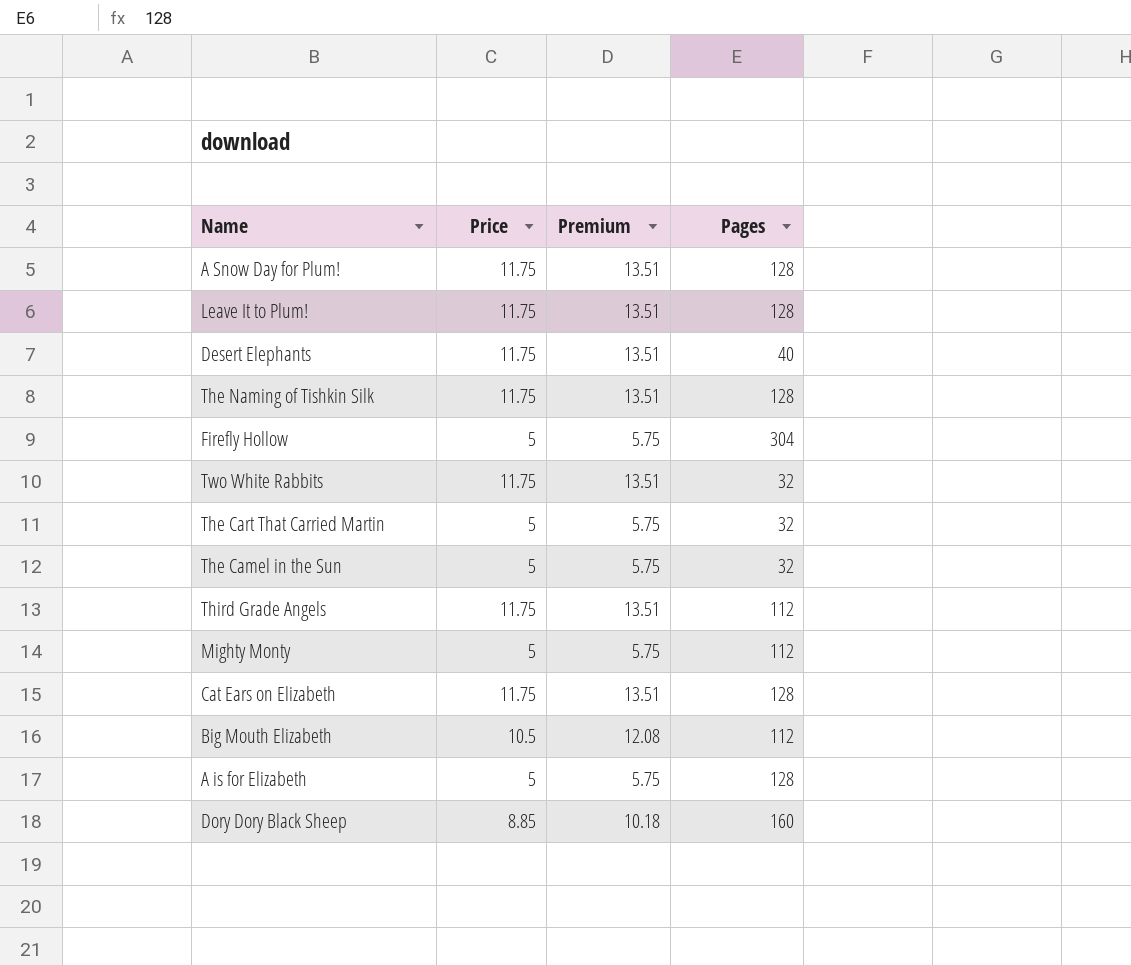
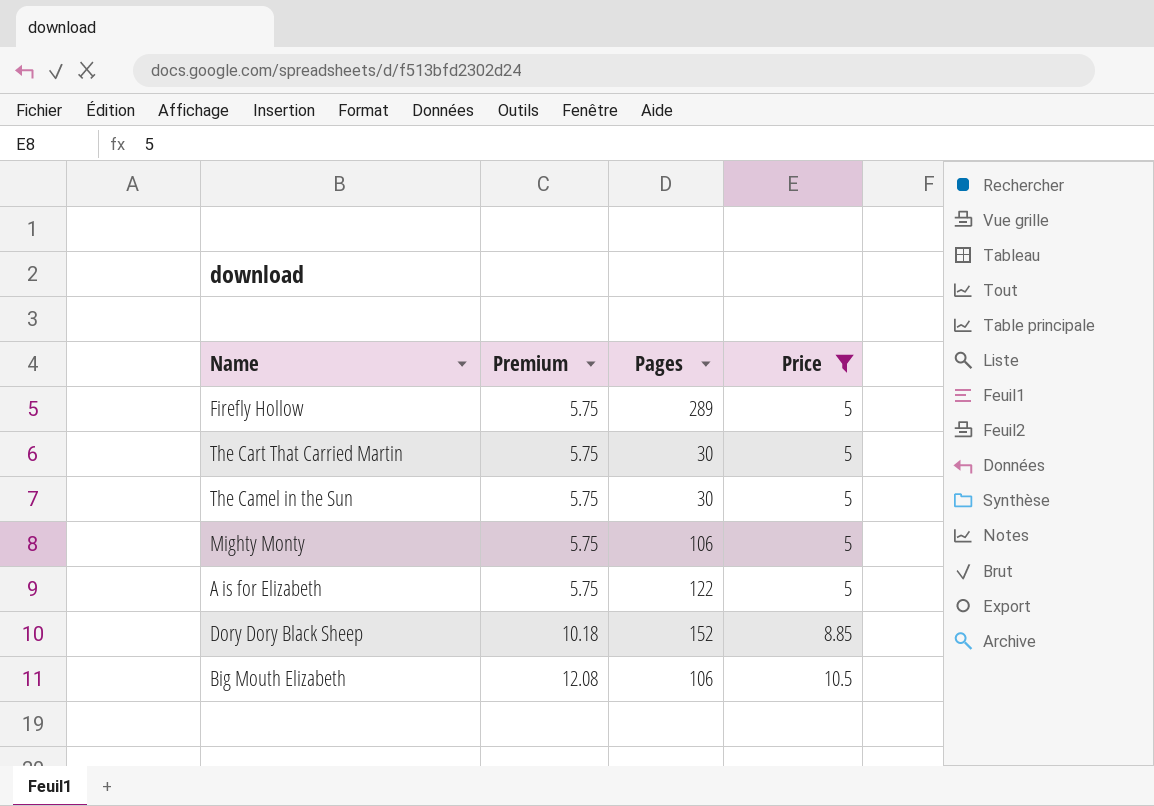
filter: none -> Price != 11.75
row order: none -> Premium ascending
column Price | position: 2 -> 4
Firefly Hollow | Pages: 304 -> 289
The Cart That Carried Martin | Pages: 32 -> 30
The Camel in the Sun | Pages: 32 -> 30
Mighty Monty | Pages: 112 -> 106
A is for Elizabeth | Pages: 128 -> 122
Dory Dory Black Sheep | Pages: 160 -> 152
Big Mouth Elizabeth | Pages: 112 -> 106

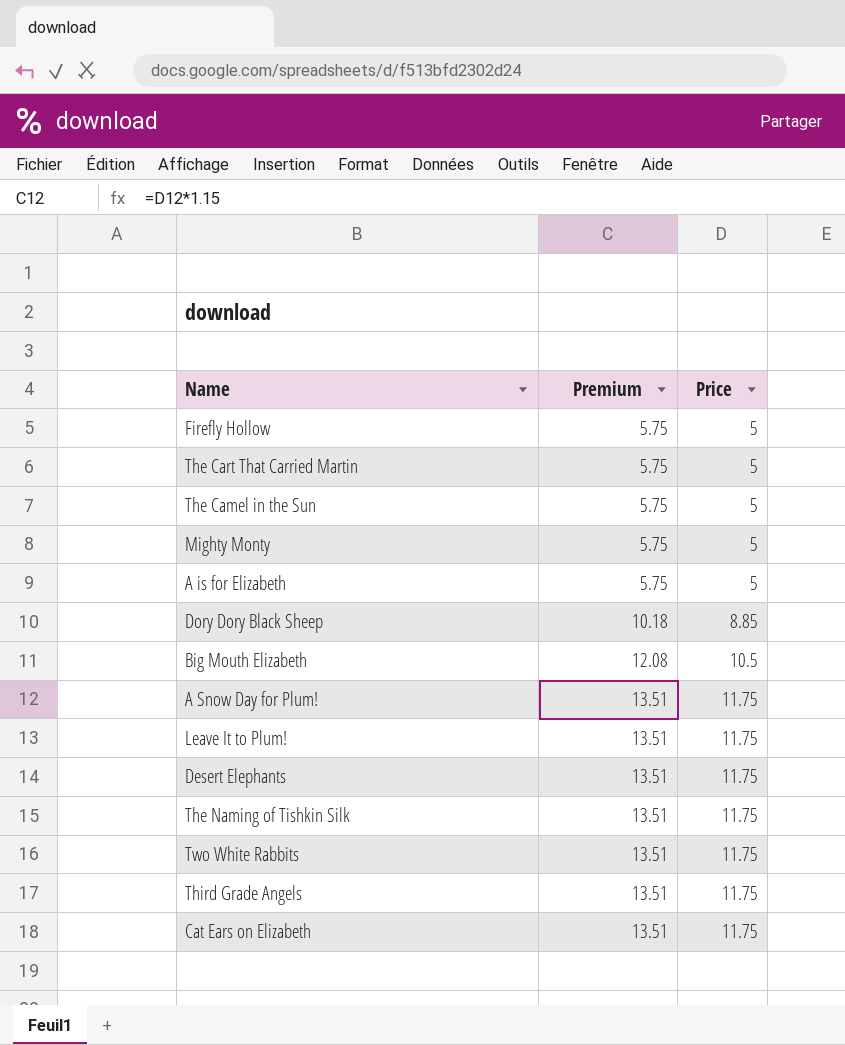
filter: Price != 11.75 -> none
column Pages | position: 3 -> none

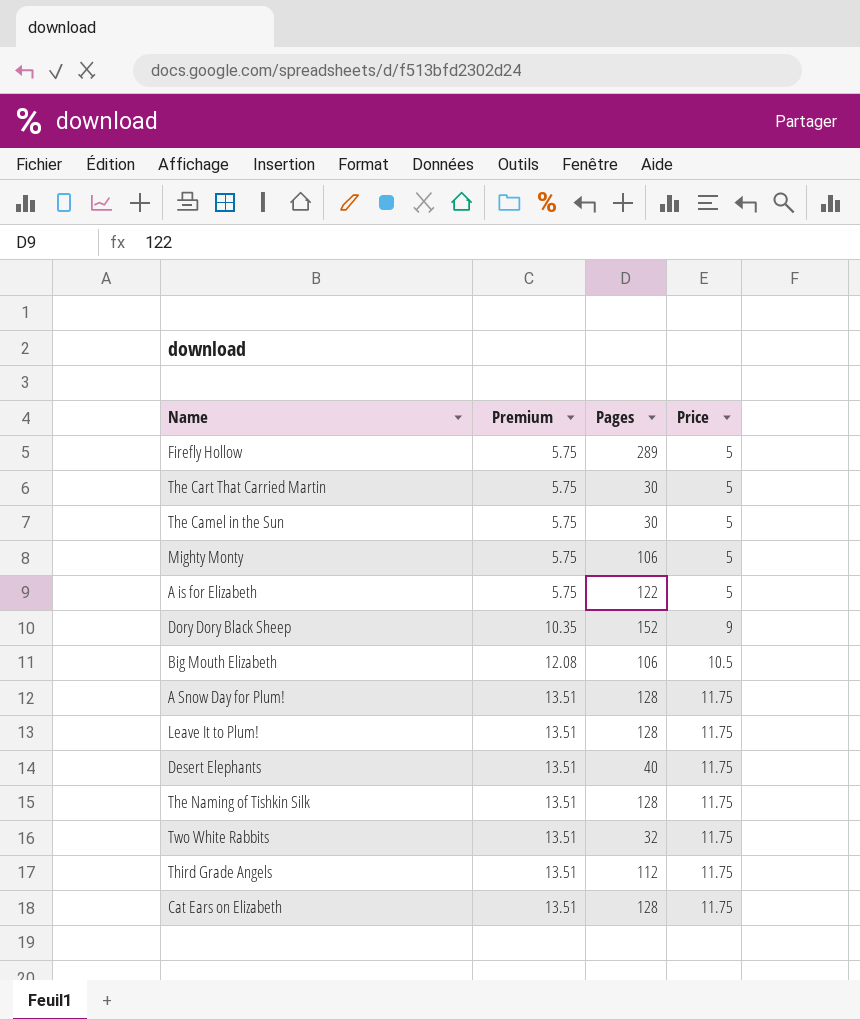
column Pages | position: none -> 3
Dory Dory Black Sheep | Premium: 10.18 -> 10.35
Dory Dory Black Sheep | Price: 8.85 -> 9

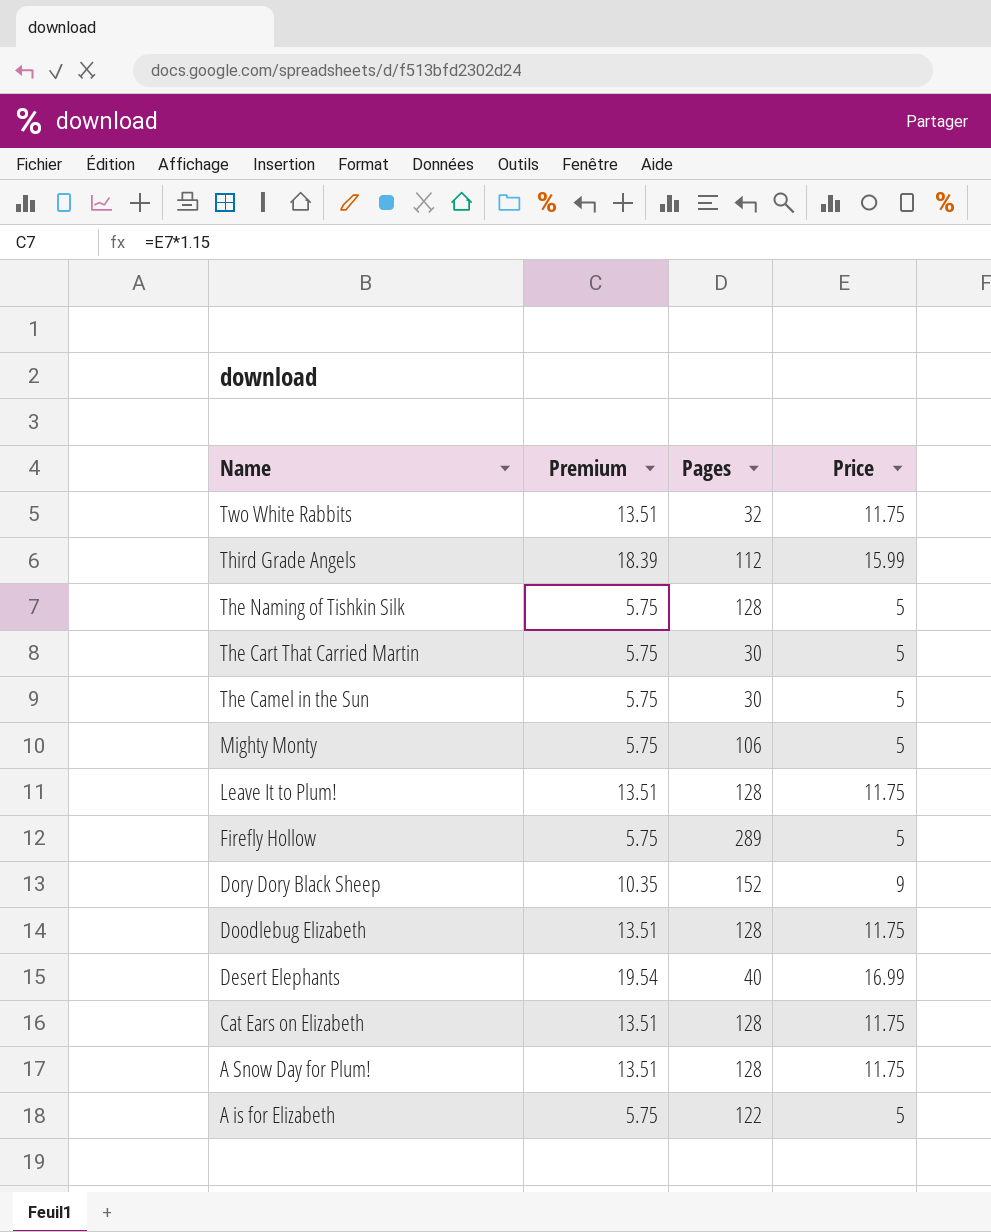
row order: Premium ascending -> Name descending
row Big Mouth Elizabeth: 12.08 | 106 | 10.5 -> none
Third Grade Angels | Premium: 13.51 -> 18.39
Third Grade Angels | Price: 11.75 -> 15.99
The Naming of Tishkin Silk | Premium: 13.51 -> 5.75
The Naming of Tishkin Silk | Price: 11.75 -> 5
row Doodlebug Elizabeth: none -> 13.51 | 128 | 11.75
Desert Elephants | Premium: 13.51 -> 19.54
Desert Elephants | Price: 11.75 -> 16.99

